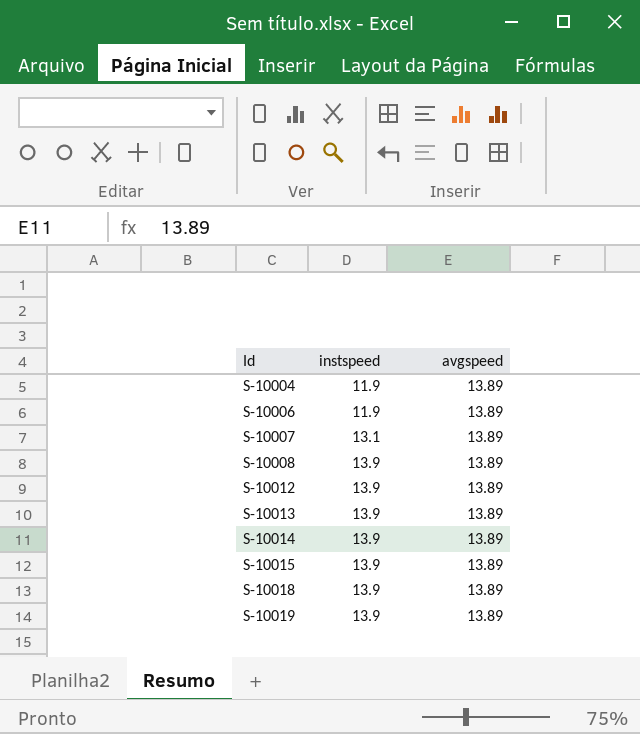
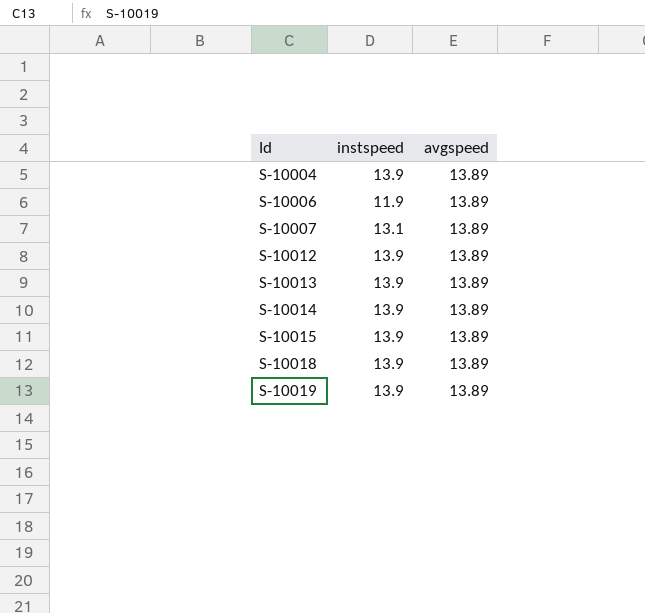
row S-10008: 13.9 | 13.89 -> none
S-10004 | instspeed: 11.9 -> 13.9

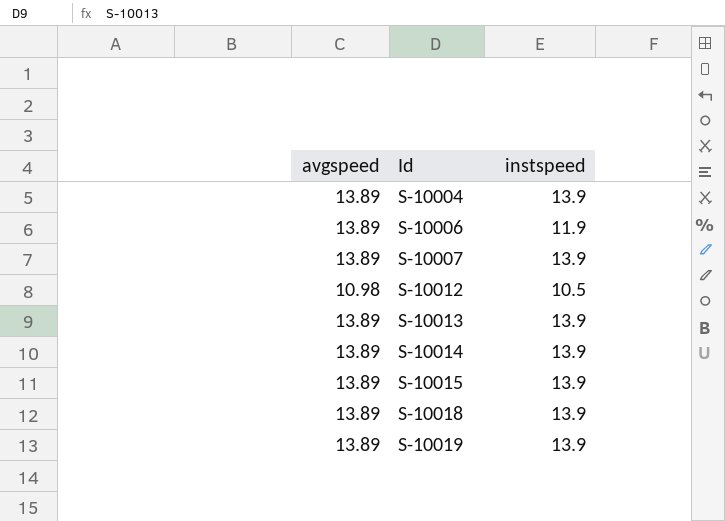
column avgspeed | position: 3 -> 1
S-10007 | instspeed: 13.1 -> 13.9
S-10012 | avgspeed: 13.89 -> 10.98
S-10012 | instspeed: 13.9 -> 10.5

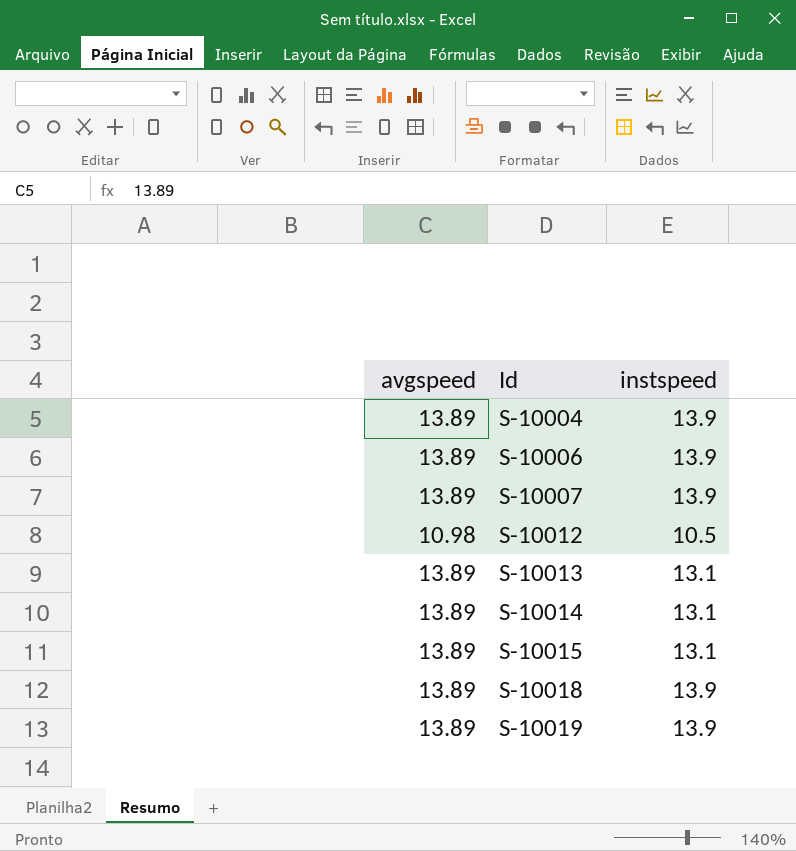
S-10006 | instspeed: 11.9 -> 13.9
S-10013 | instspeed: 13.9 -> 13.1
S-10014 | instspeed: 13.9 -> 13.1
S-10015 | instspeed: 13.9 -> 13.1

